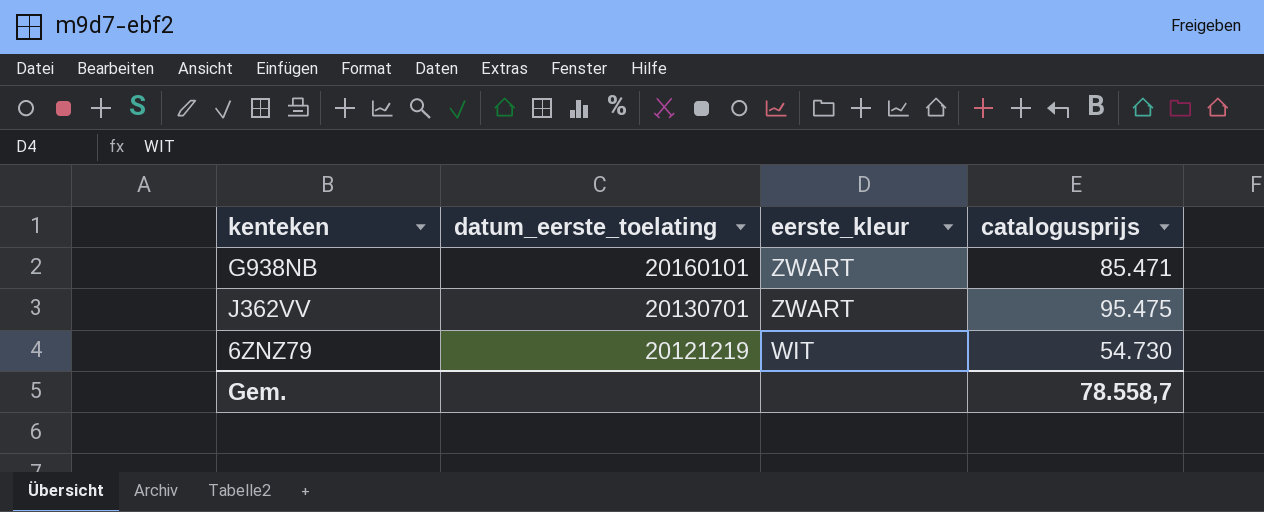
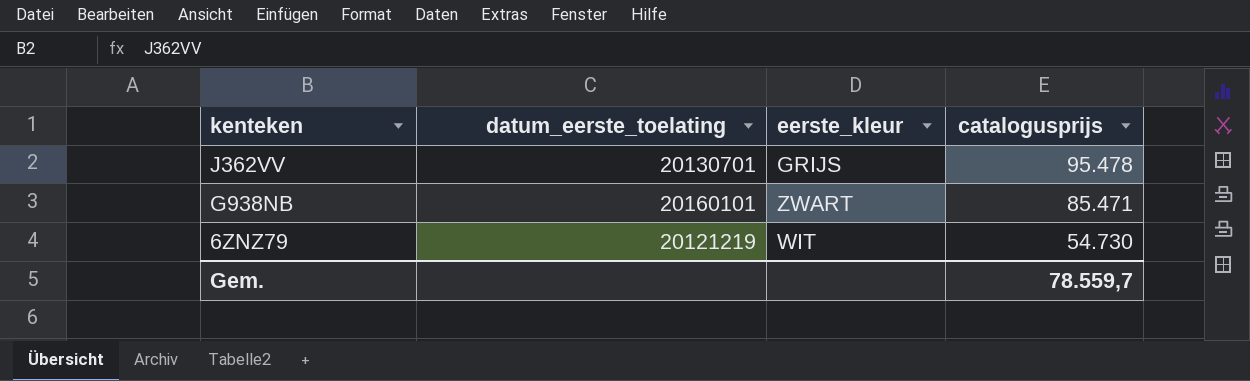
row order: datum_eerste_toelating descending -> kenteken descending
J362VV | eerste_kleur: ZWART -> GRIJS
J362VV | catalogusprijs: 95.475 -> 95.478
Gem. | catalogusprijs: 78.558,7 -> 78.559,7

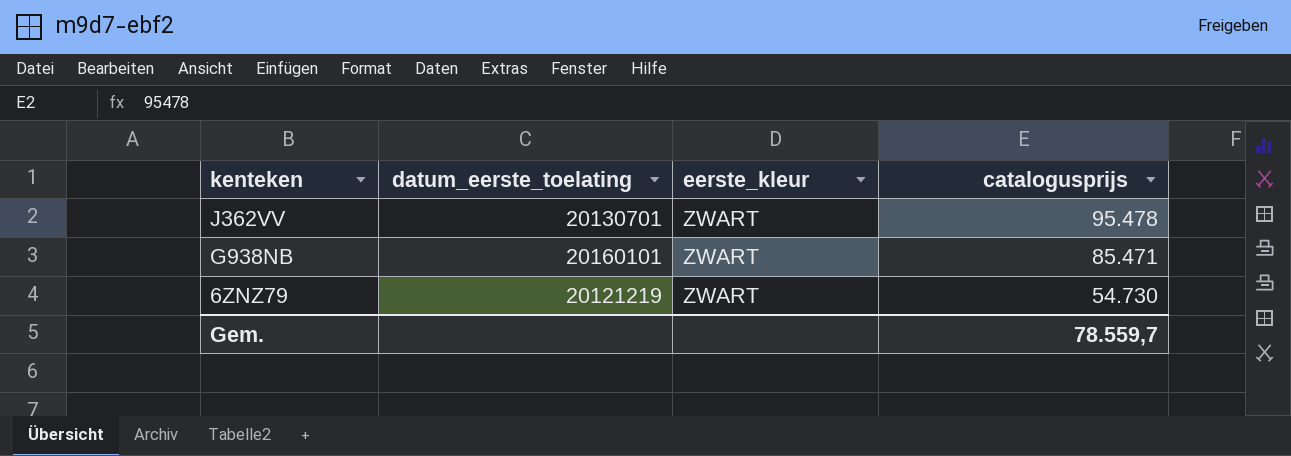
J362VV | eerste_kleur: GRIJS -> ZWART
6ZNZ79 | eerste_kleur: WIT -> ZWART

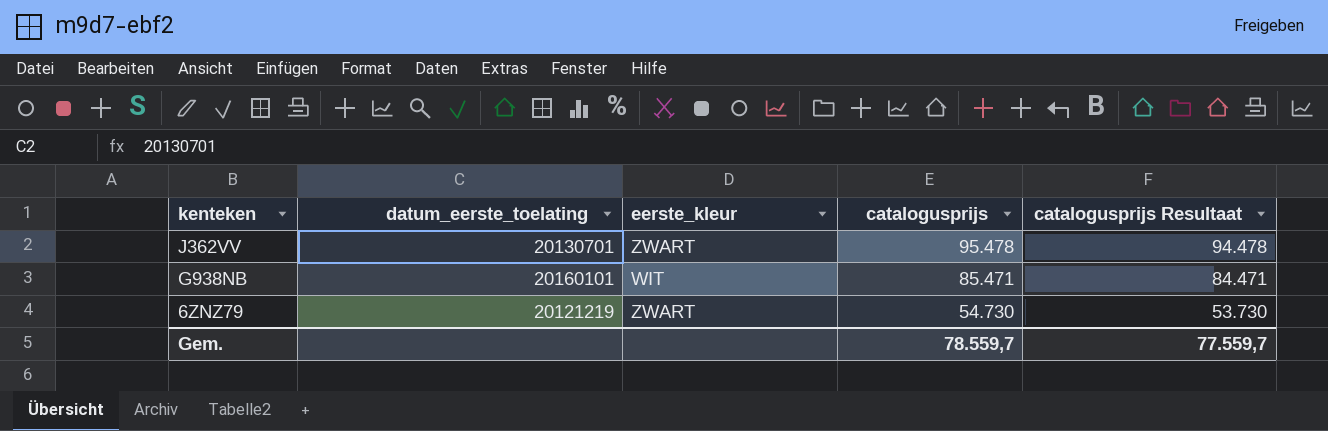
column catalogusprijs Resultaat | formula: none -> [catalogusprijs] - 1000
G938NB | eerste_kleur: ZWART -> WIT

